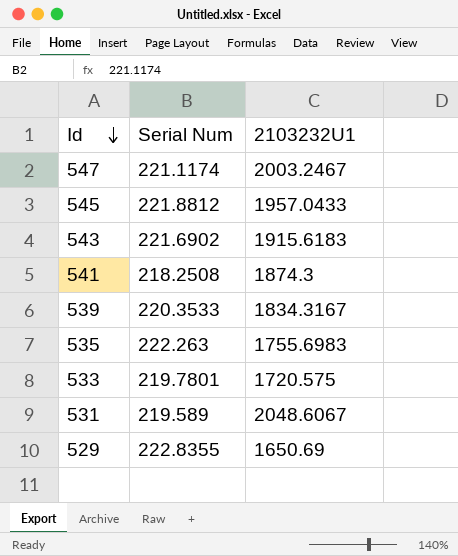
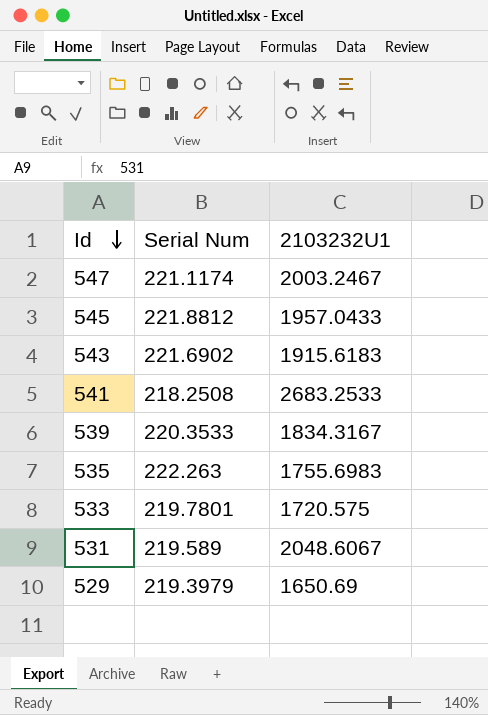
541 | 2103232U1: 1874.3 -> 2683.2533
529 | Serial Num: 222.8355 -> 219.3979

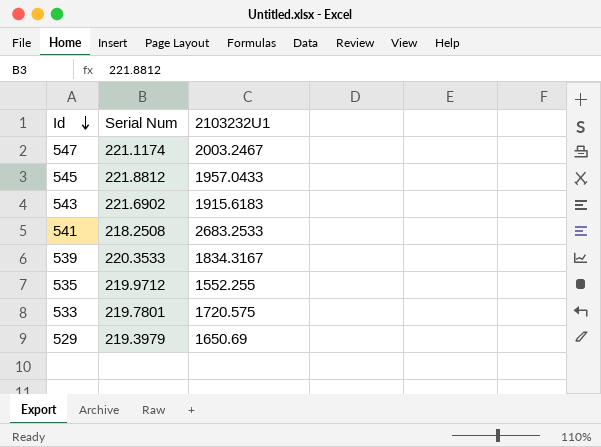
row 531: 219.589 | 2048.6067 -> none
535 | Serial Num: 222.263 -> 219.9712
535 | 2103232U1: 1755.6983 -> 1552.255

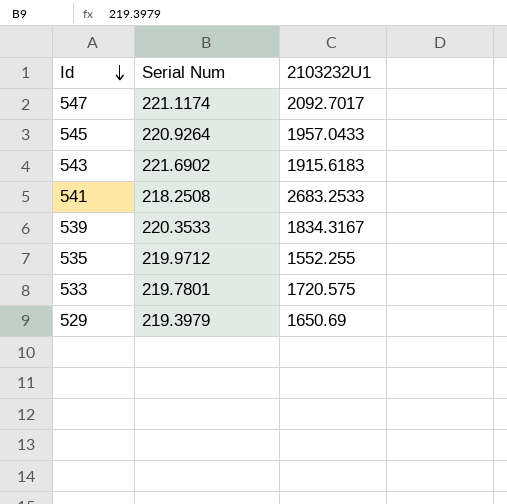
547 | 2103232U1: 2003.2467 -> 2092.7017
545 | Serial Num: 221.8812 -> 220.9264

